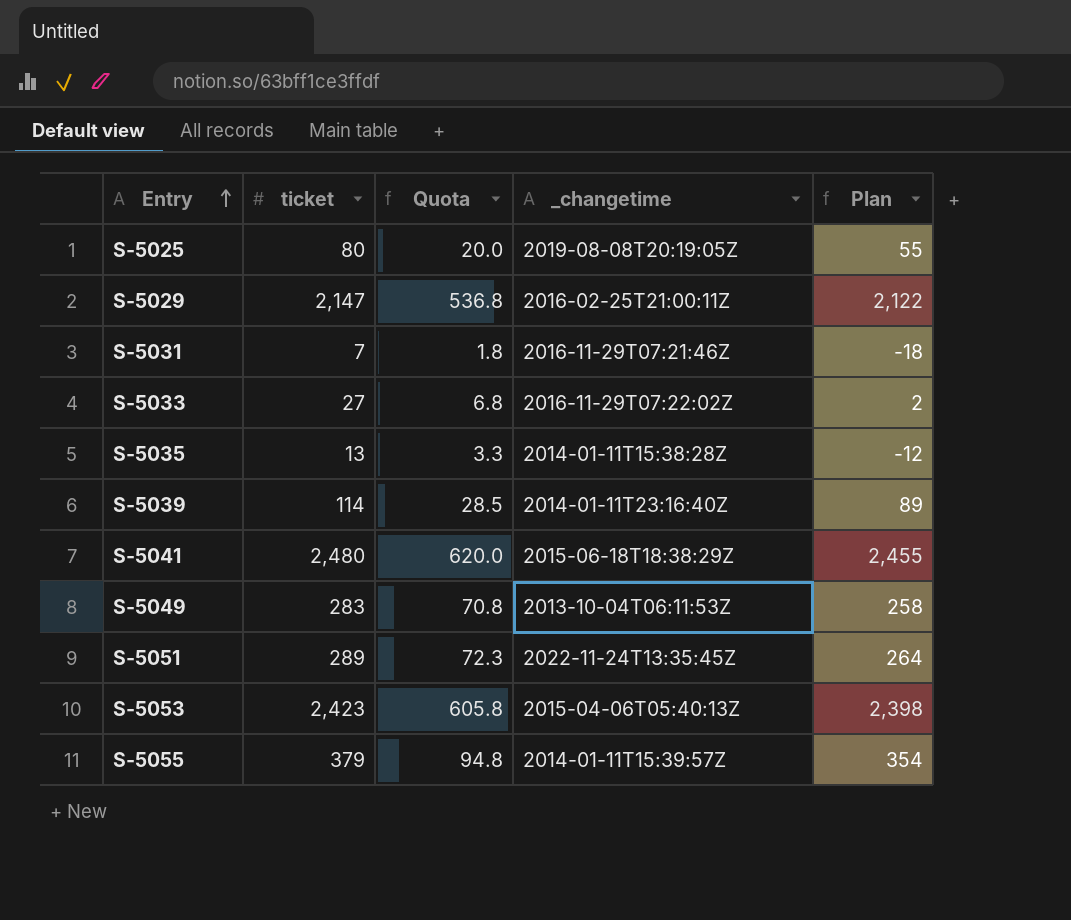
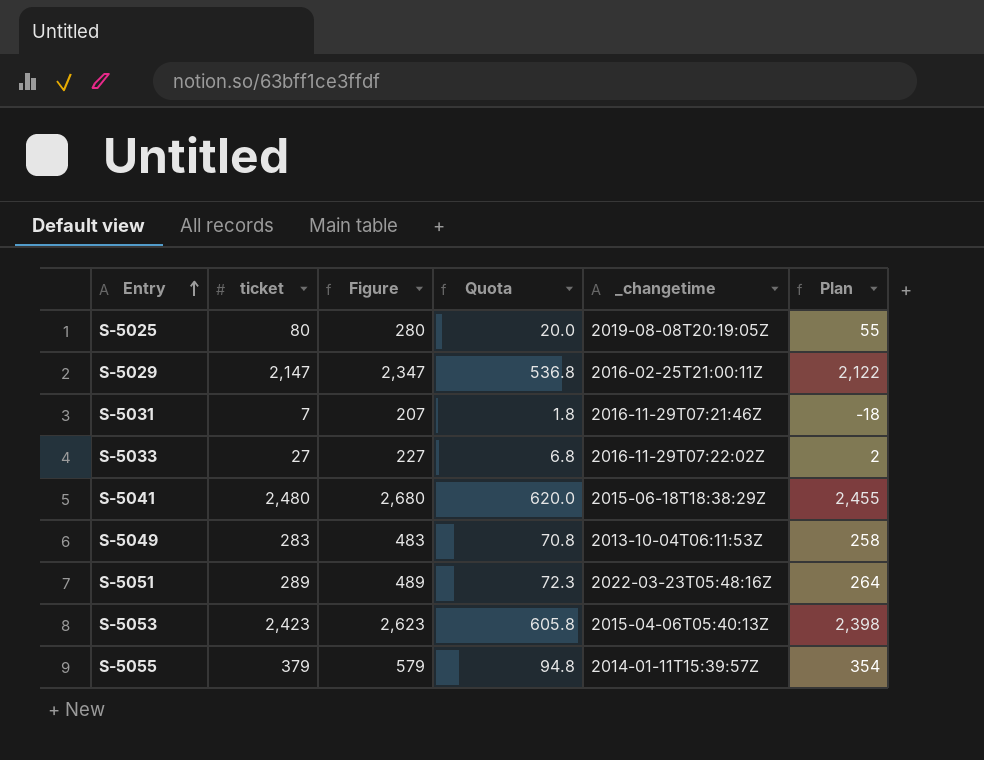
column Figure | formula: none -> [ticket] + 200
row S-5035: 13 | 3.3 | 2014-01-11T15:38:28Z | -12 -> none
row S-5039: 114 | 28.5 | 2014-01-11T23:16:40Z | 89 -> none
S-5051 | _changetime: 2022-11-24T13:35:45Z -> 2022-03-23T05:48:16Z

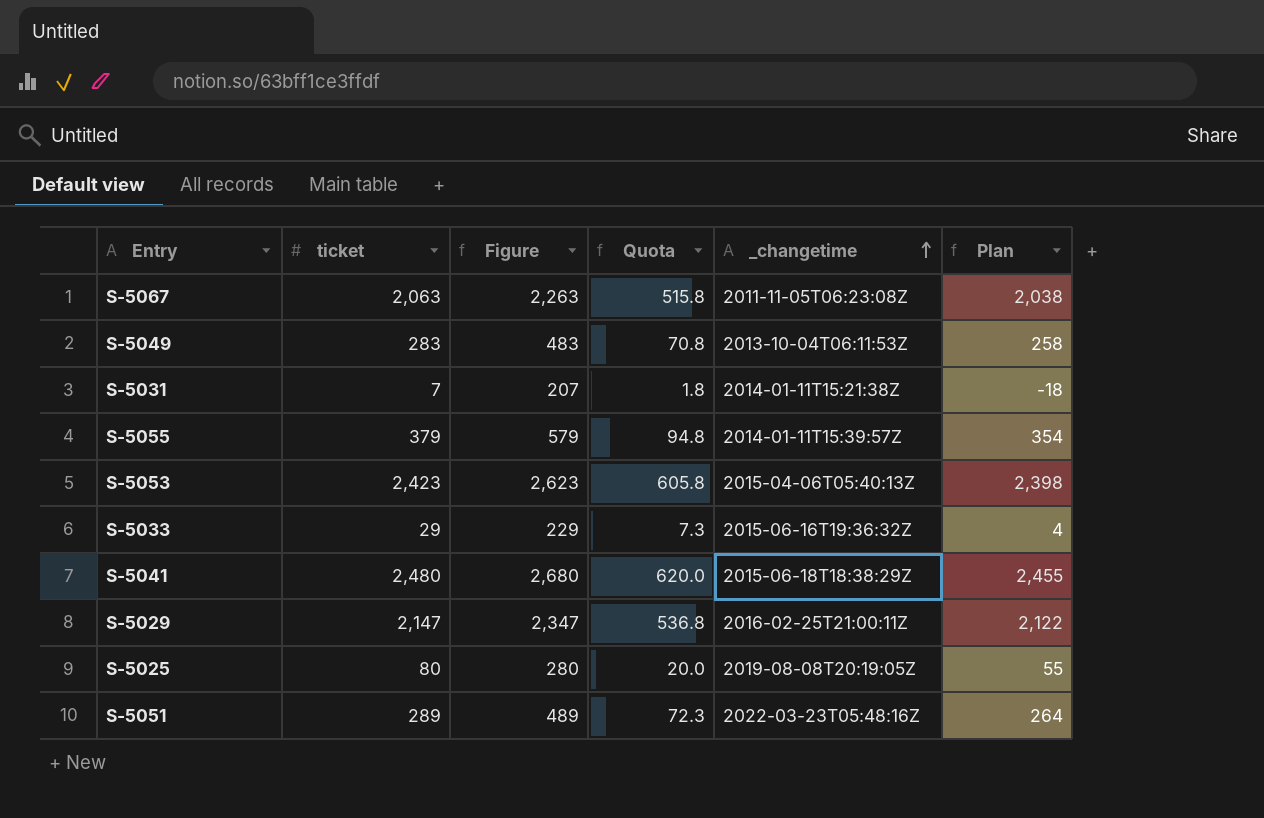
row order: Entry ascending -> _changetime ascending
row S-5067: none -> 2,063 | 2,263 | 515.8 | 2011-11-05T06:23:08Z | 2,038
S-5031 | _changetime: 2016-11-29T07:21:46Z -> 2014-01-11T15:21:38Z
S-5033 | ticket: 27 -> 29
S-5033 | Figure: 227 -> 229
S-5033 | Quota: 6.8 -> 7.3
S-5033 | _changetime: 2016-11-29T07:22:02Z -> 2015-06-16T19:36:32Z
S-5033 | Plan: 2 -> 4

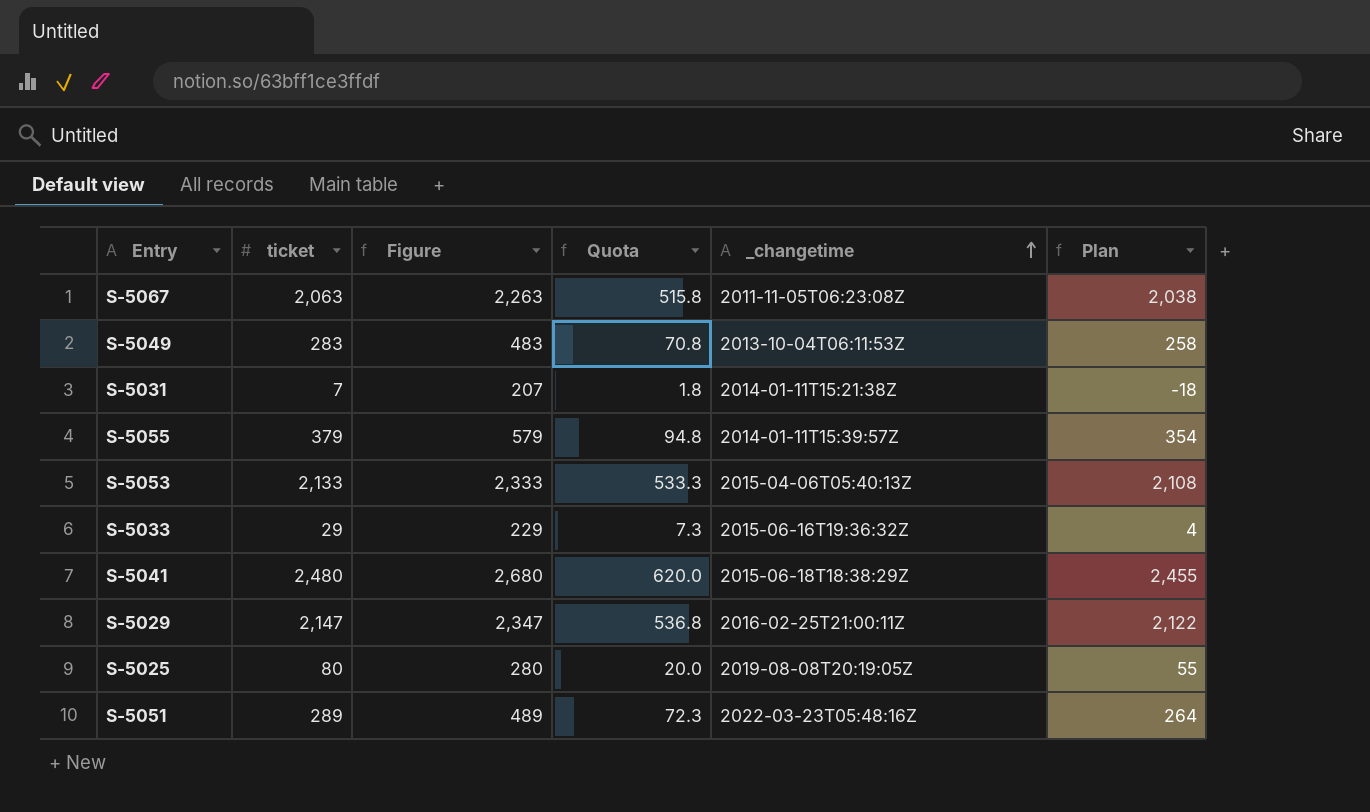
S-5053 | ticket: 2,423 -> 2,133
S-5053 | Figure: 2,623 -> 2,333
S-5053 | Quota: 605.8 -> 533.3
S-5053 | Plan: 2,398 -> 2,108

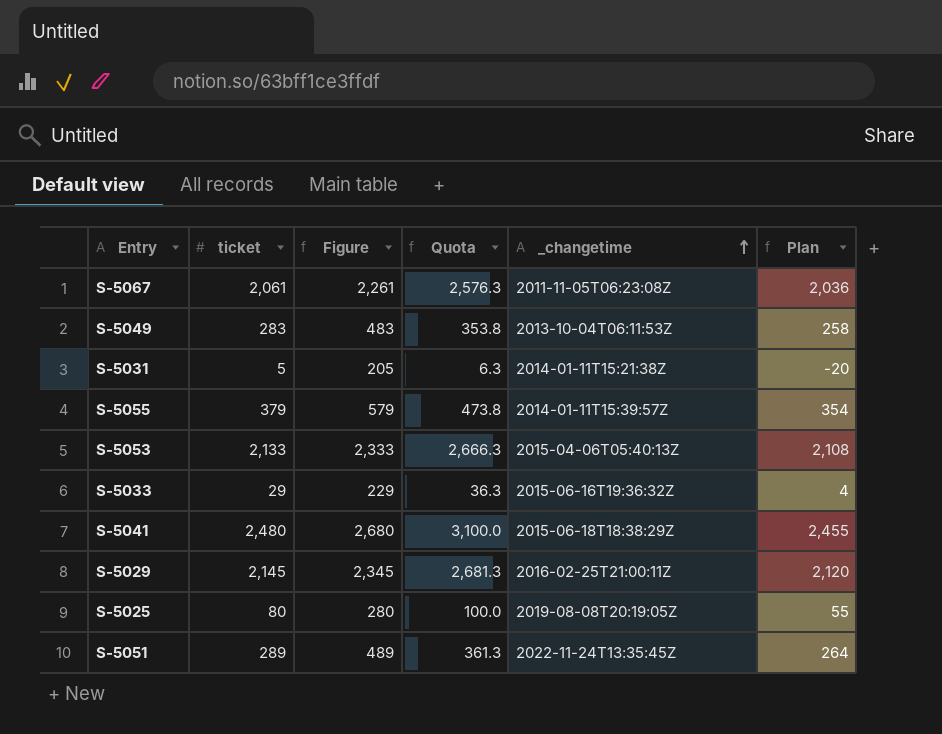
column Quota | formula: [ticket] * 0.25 -> [ticket] * 1.25
S-5067 | ticket: 2,063 -> 2,061
S-5067 | Figure: 2,263 -> 2,261
S-5067 | Plan: 2,038 -> 2,036
S-5031 | ticket: 7 -> 5
S-5031 | Figure: 207 -> 205
S-5031 | Plan: -18 -> -20
S-5029 | ticket: 2,147 -> 2,145
S-5029 | Figure: 2,347 -> 2,345
S-5029 | Plan: 2,122 -> 2,120
S-5051 | _changetime: 2022-03-23T05:48:16Z -> 2022-11-24T13:35:45Z

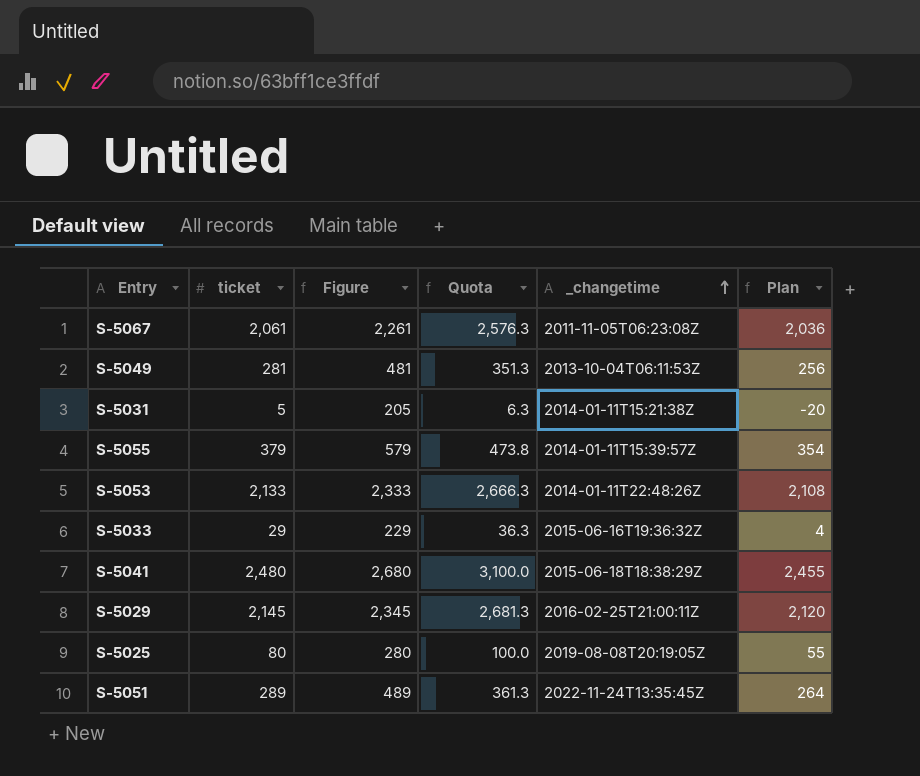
S-5049 | ticket: 283 -> 281
S-5049 | Figure: 483 -> 481
S-5049 | Quota: 353.8 -> 351.3
S-5049 | Plan: 258 -> 256
S-5053 | _changetime: 2015-04-06T05:40:13Z -> 2014-01-11T22:48:26Z

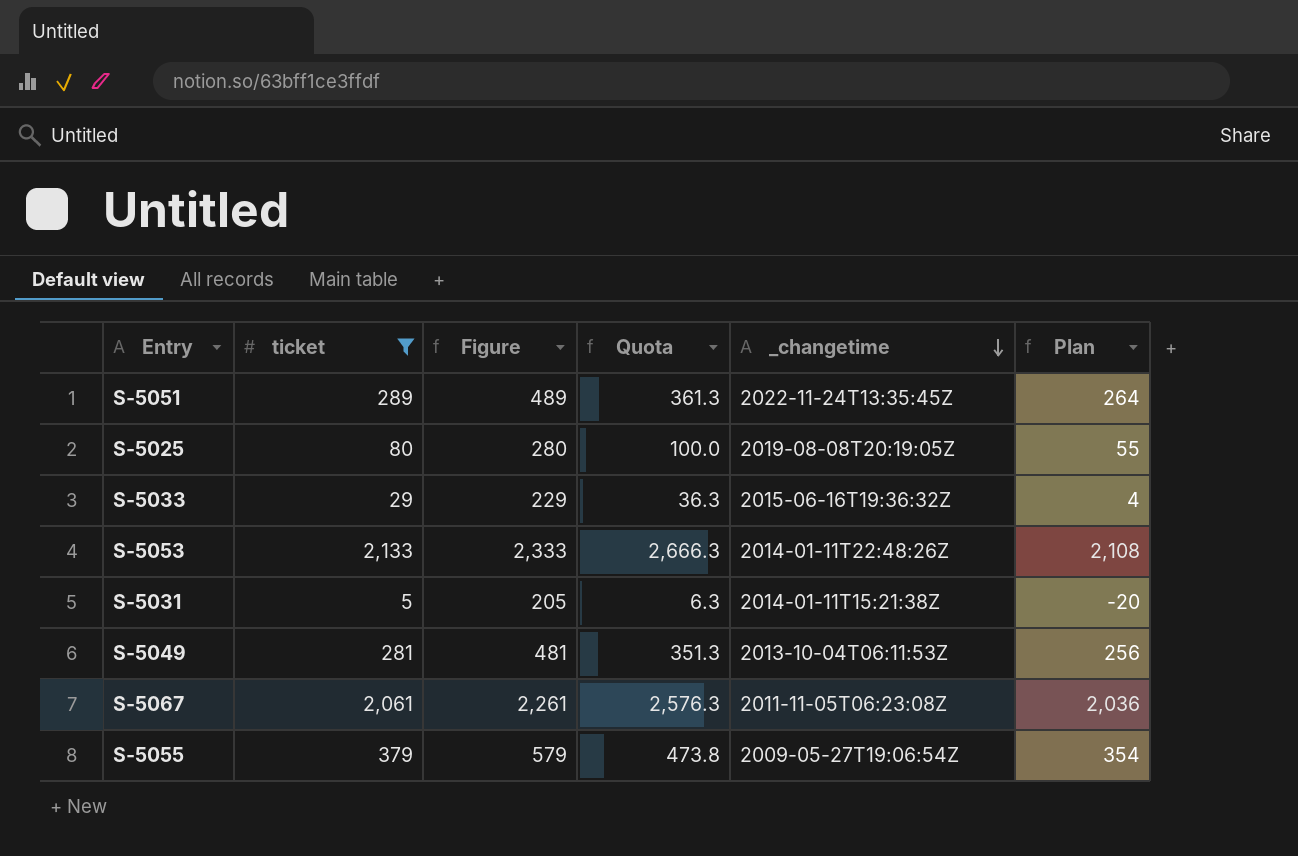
filter: none -> ticket <= 2,133
row order: _changetime ascending -> _changetime descending
S-5055 | _changetime: 2014-01-11T15:39:57Z -> 2009-05-27T19:06:54Z

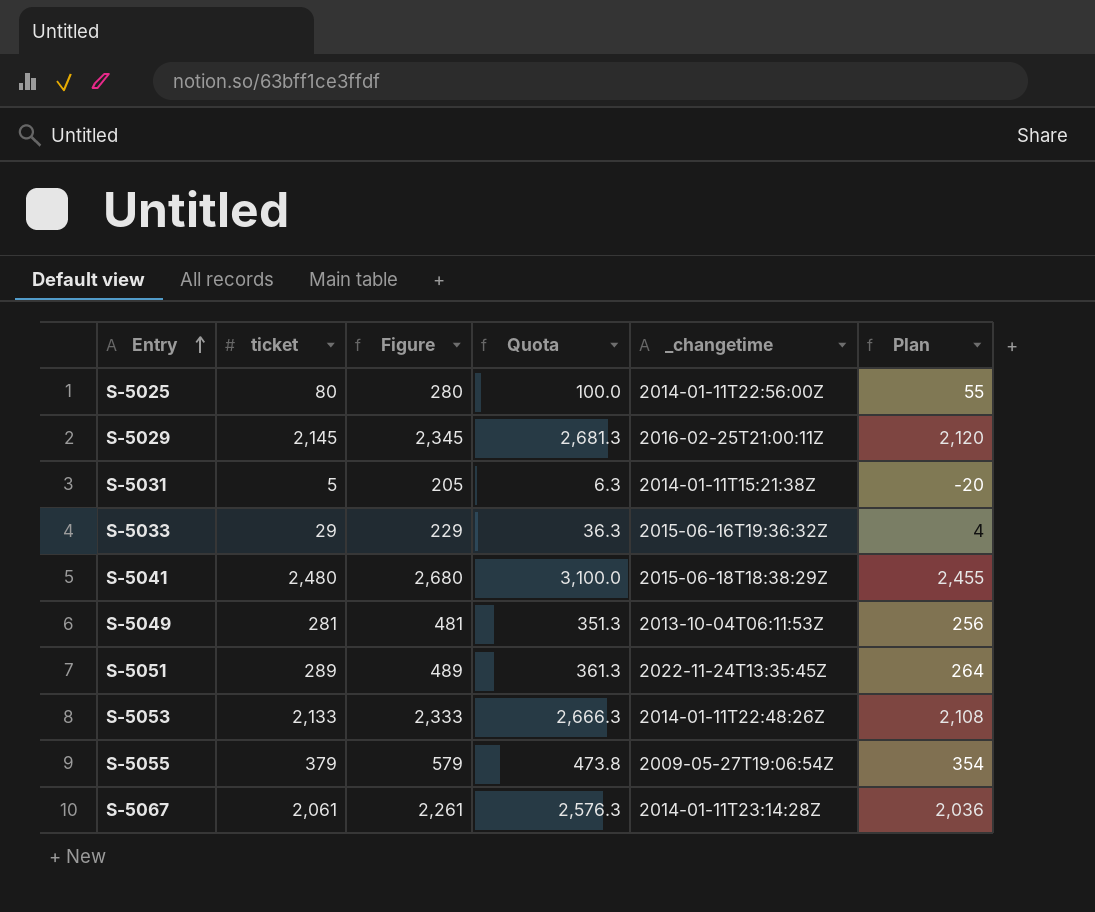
filter: ticket <= 2,133 -> none
row order: _changetime descending -> Entry ascending
S-5025 | _changetime: 2019-08-08T20:19:05Z -> 2014-01-11T22:56:00Z
S-5067 | _changetime: 2011-11-05T06:23:08Z -> 2014-01-11T23:14:28Z

